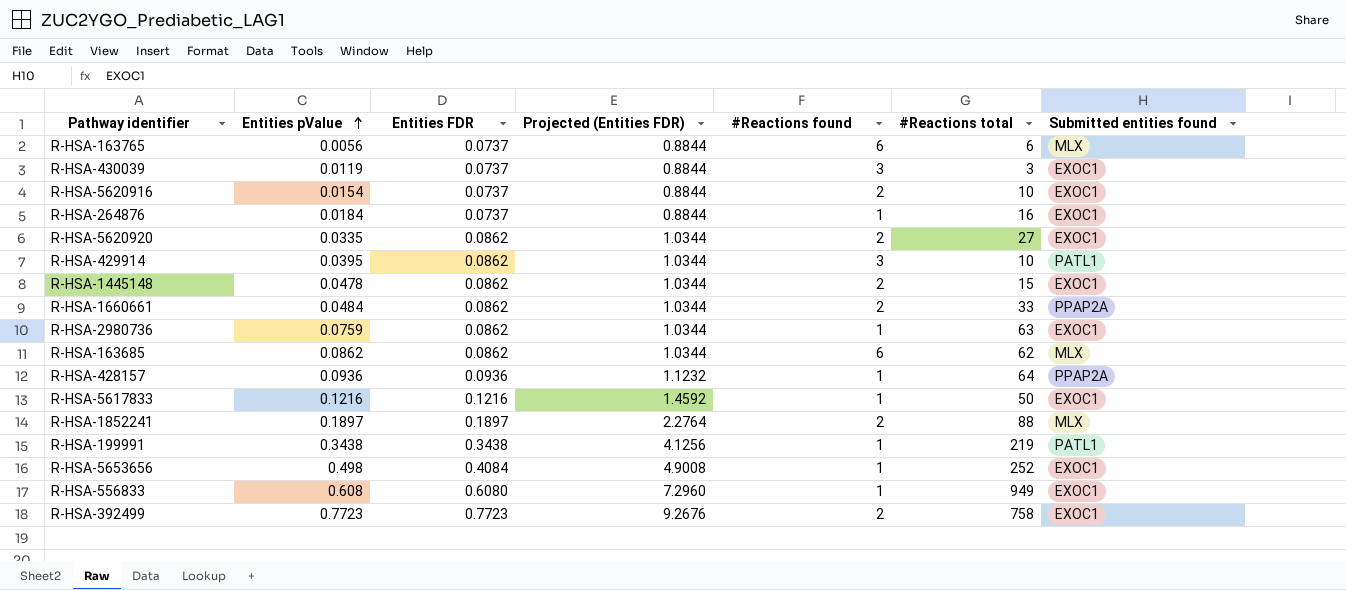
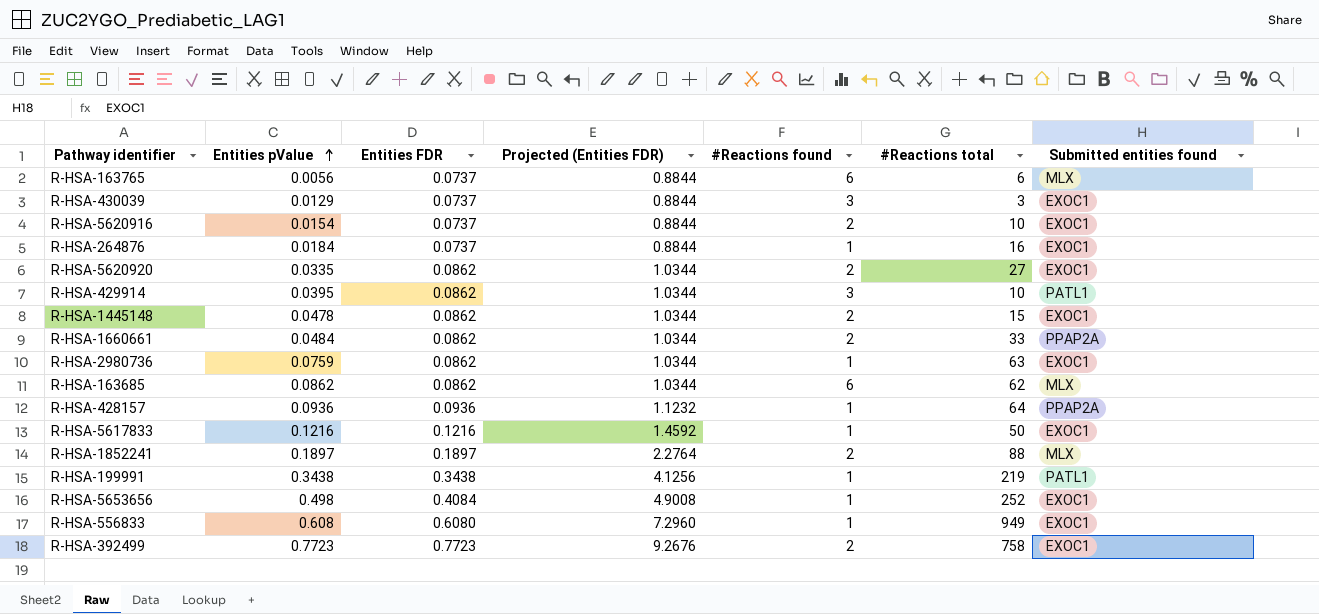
R-HSA-430039 | Entities pValue: 0.0119 -> 0.0129

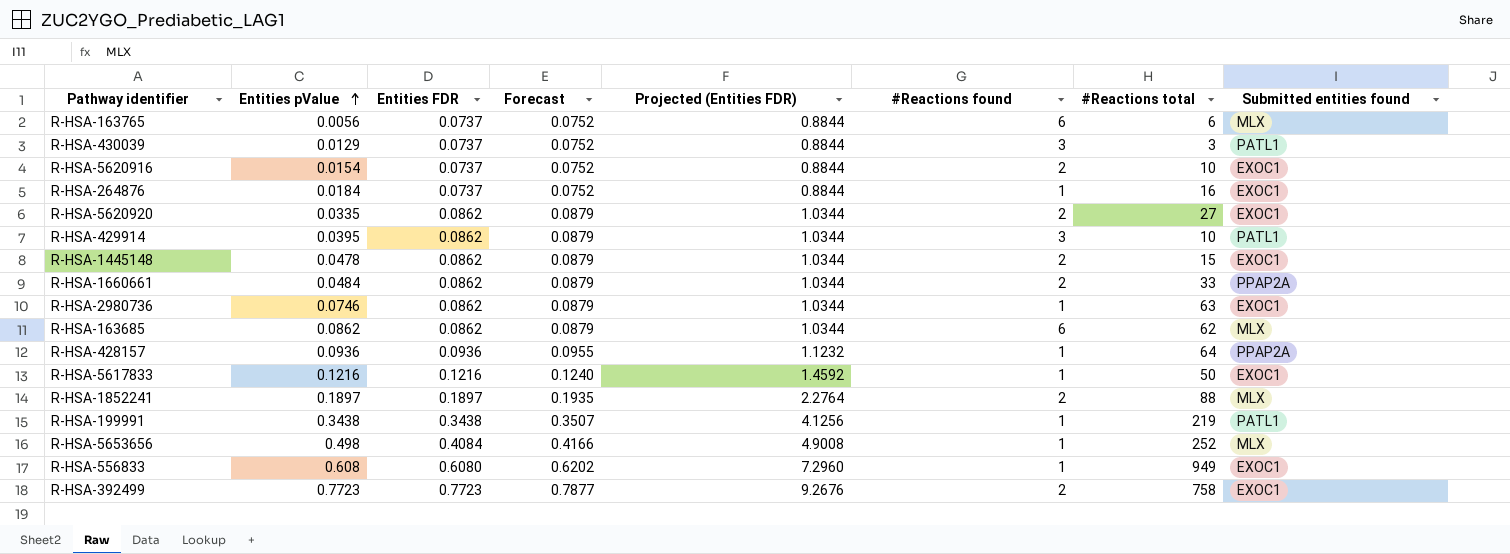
column Forecast | formula: none -> [Entities FDR] * 1.02
R-HSA-430039 | Submitted entities found: EXOC1 -> PATL1
R-HSA-2980736 | Entities pValue: 0.0759 -> 0.0746
R-HSA-5653656 | Submitted entities found: EXOC1 -> MLX

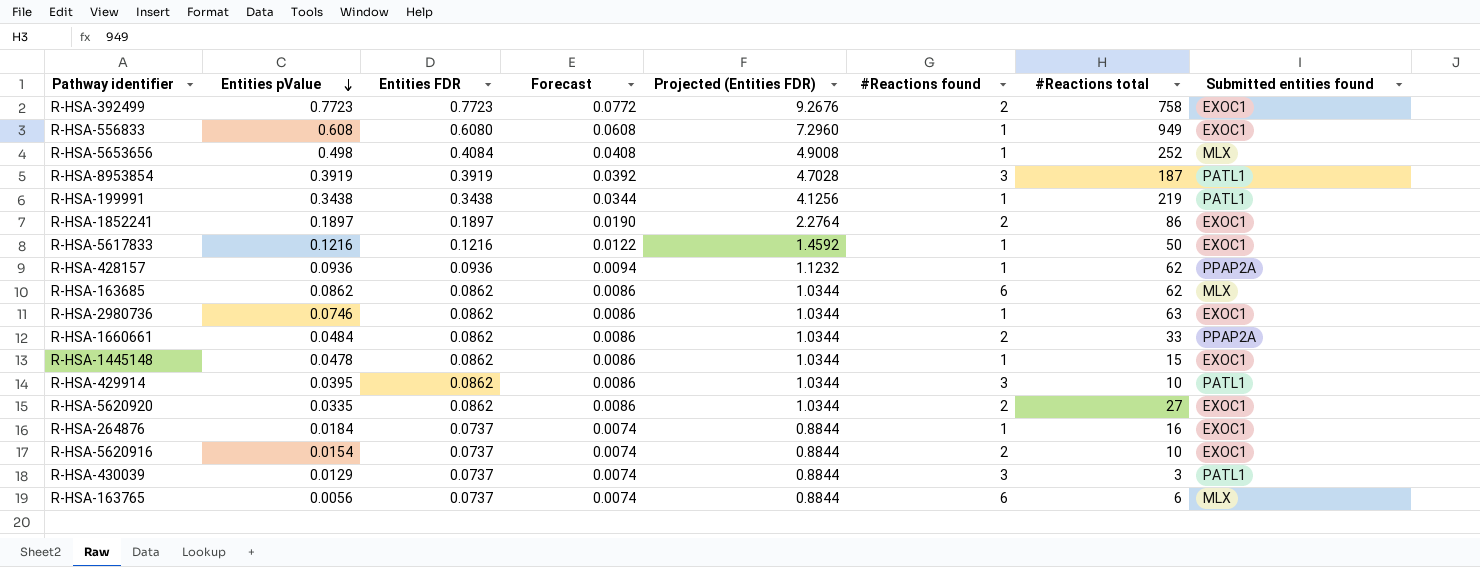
row order: Entities pValue ascending -> Entities pValue descending
column Forecast | formula: [Entities FDR] * 1.02 -> [Entities FDR] * 0.1
row R-HSA-8953854: none -> 0.3919 | 0.3919 | 0.0392 | 4.7028 | 3 | 187 | PATL1
R-HSA-1852241 | #Reactions total: 88 -> 86
R-HSA-1852241 | Submitted entities found: MLX -> EXOC1
R-HSA-428157 | #Reactions total: 64 -> 62
R-HSA-1445148 | #Reactions found: 2 -> 1

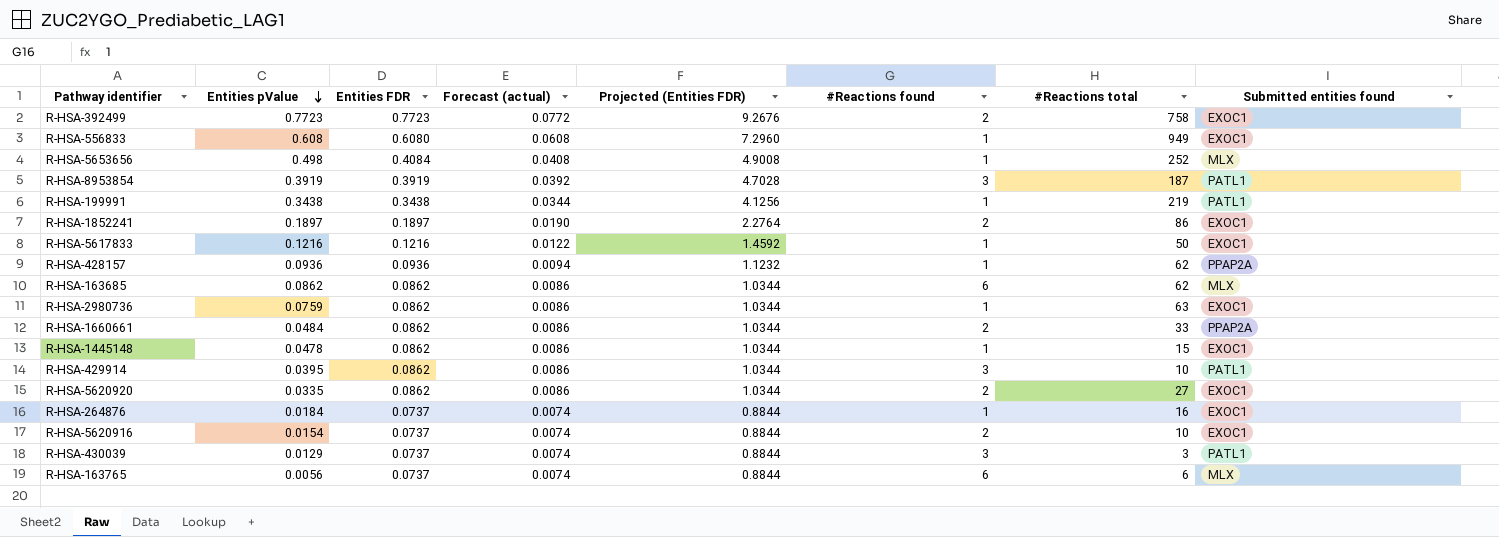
column name: Forecast -> Forecast (actual)
R-HSA-2980736 | Entities pValue: 0.0746 -> 0.0759

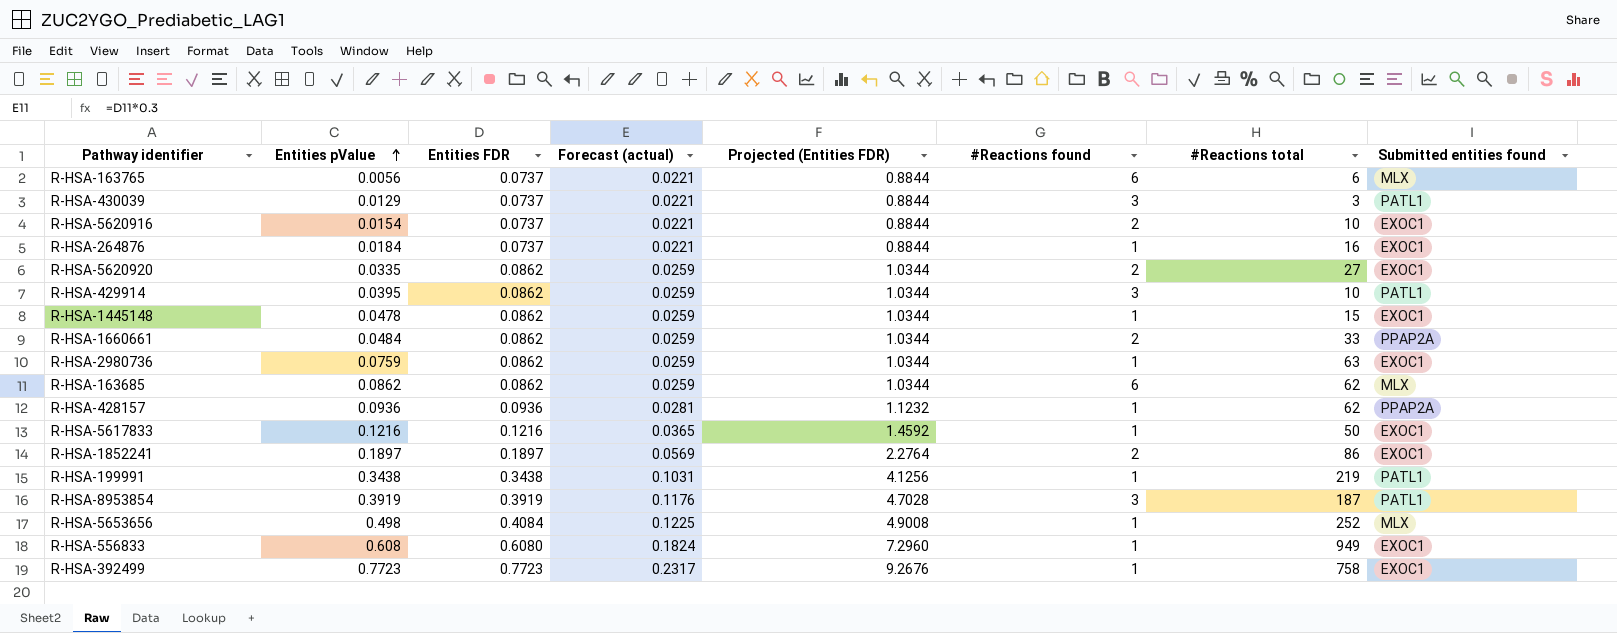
row order: Entities pValue descending -> Entities pValue ascending
column Forecast (actual) | formula: [Entities FDR] * 0.1 -> [Entities FDR] * 0.3
R-HSA-392499 | #Reactions found: 2 -> 1

